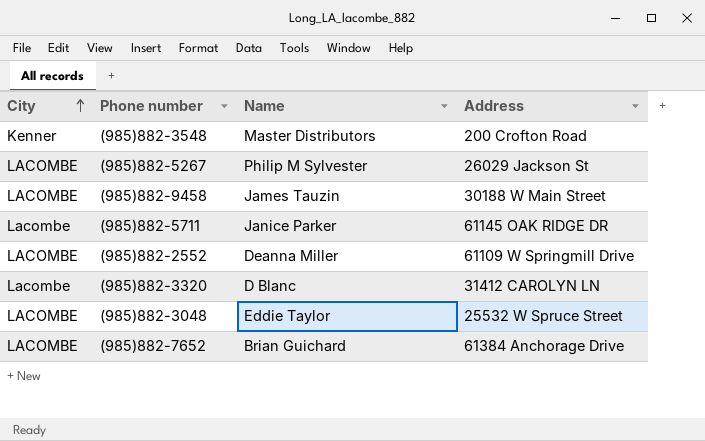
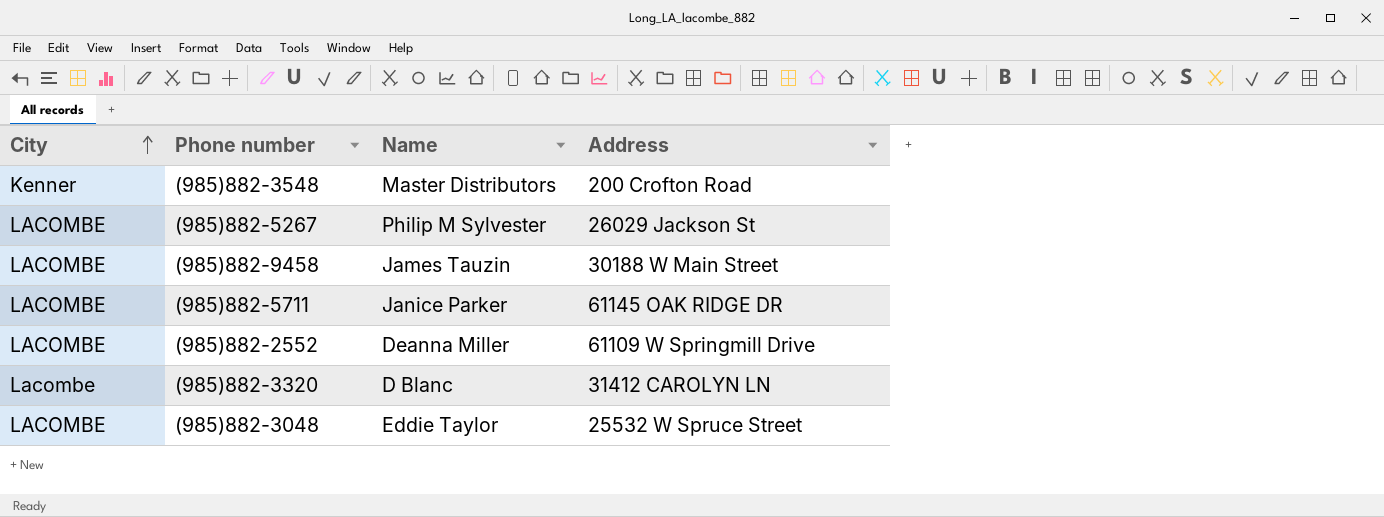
row (985)882-7652: LACOMBE | Brian Guichard | 61384 Anchorage Drive -> none
(985)882-5711 | City: Lacombe -> LACOMBE

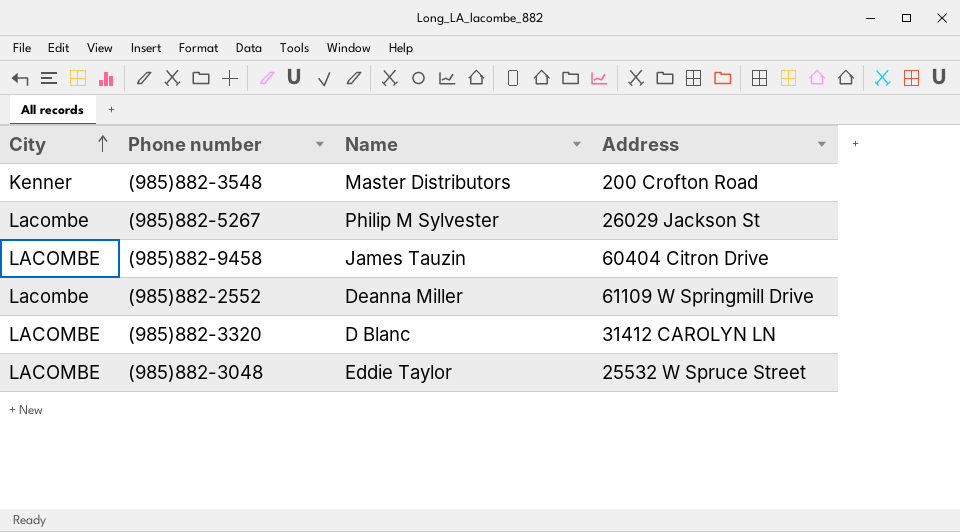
row (985)882-5711: LACOMBE | Janice Parker | 61145 OAK RIDGE DR -> none
(985)882-5267 | City: LACOMBE -> Lacombe
(985)882-9458 | Address: 30188 W Main Street -> 60404 Citron Drive
(985)882-2552 | City: LACOMBE -> Lacombe
(985)882-3320 | City: Lacombe -> LACOMBE

